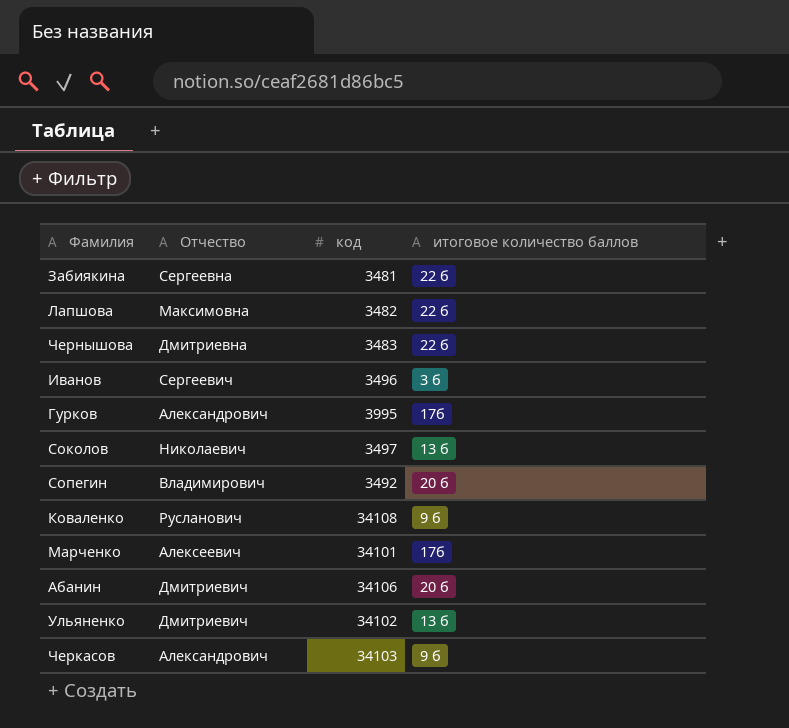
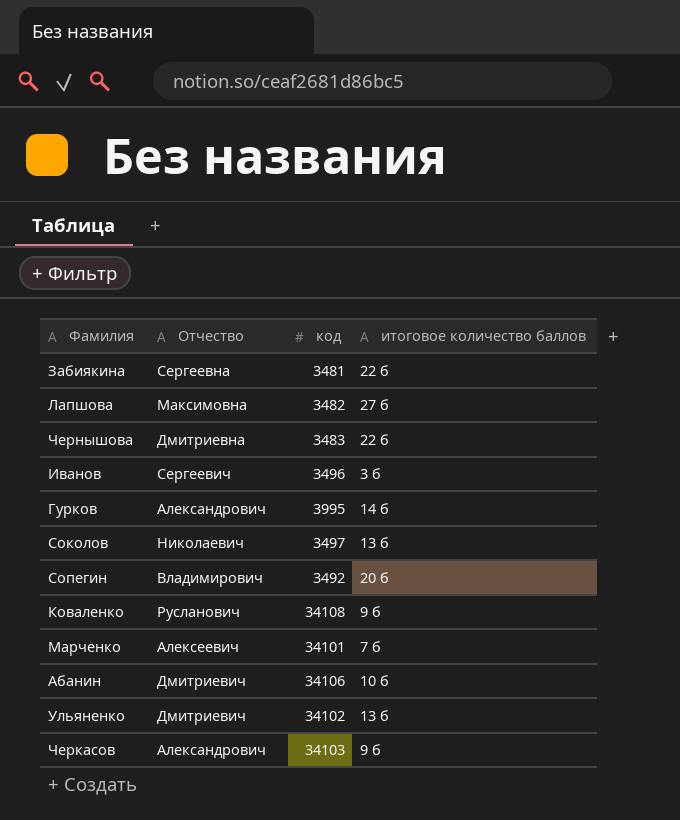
Лапшова | итоговое количество баллов: 22 б -> 27 б
Гурков | итоговое количество баллов: 17б -> 14 б
Марченко | итоговое количество баллов: 17б -> 7 б
Абанин | итоговое количество баллов: 20 б -> 10 б

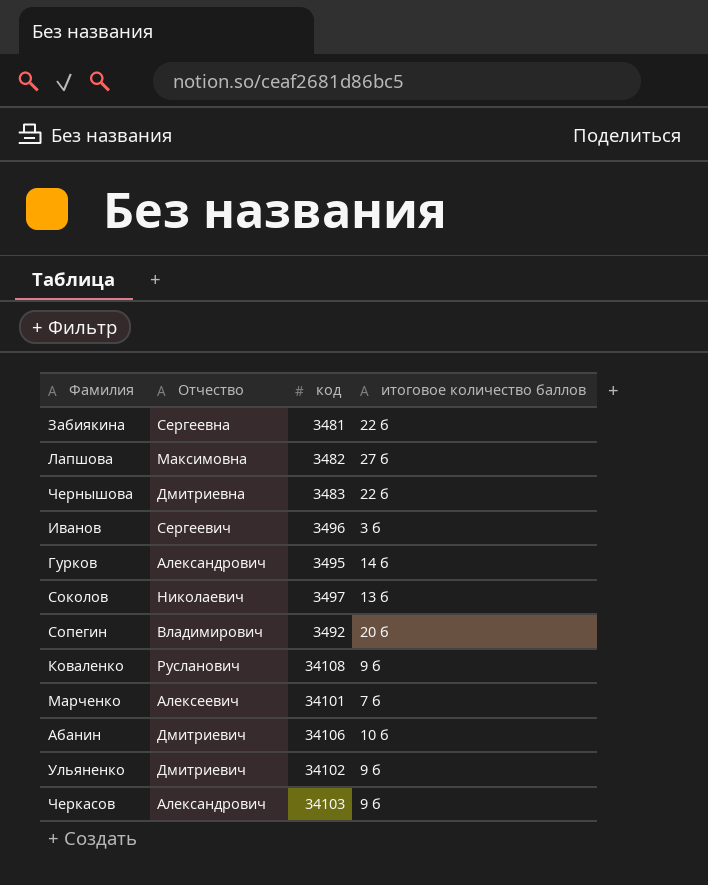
Гурков | код: 3995 -> 3495
Ульяненко | итоговое количество баллов: 13 б -> 9 б

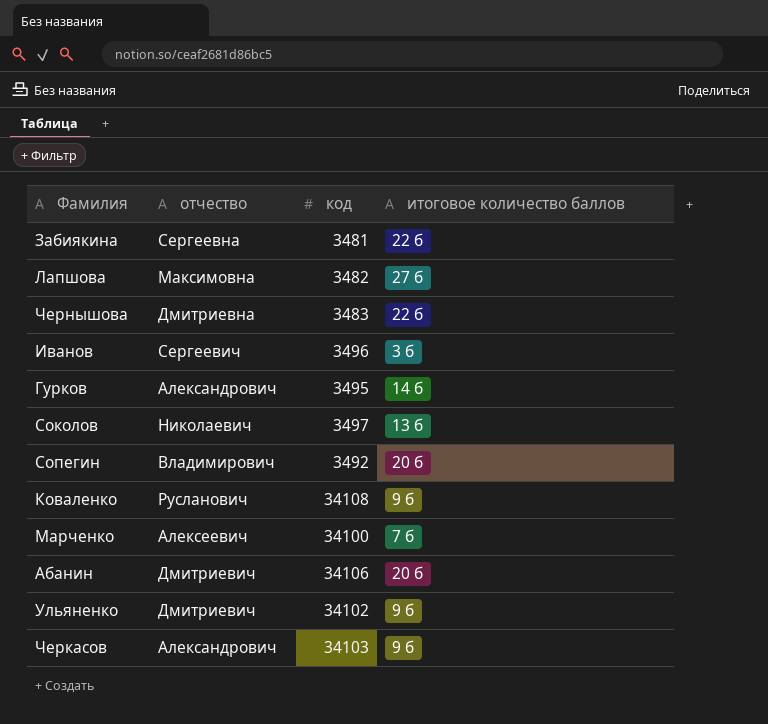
column name: Отчество -> отчество
Марченко | код: 34101 -> 34100
Абанин | итоговое количество баллов: 10 б -> 20 б

